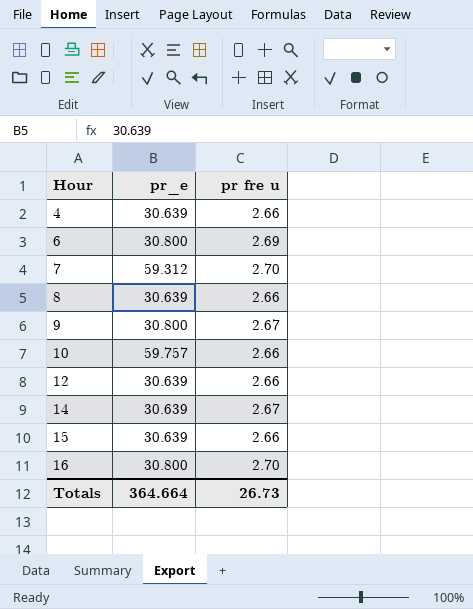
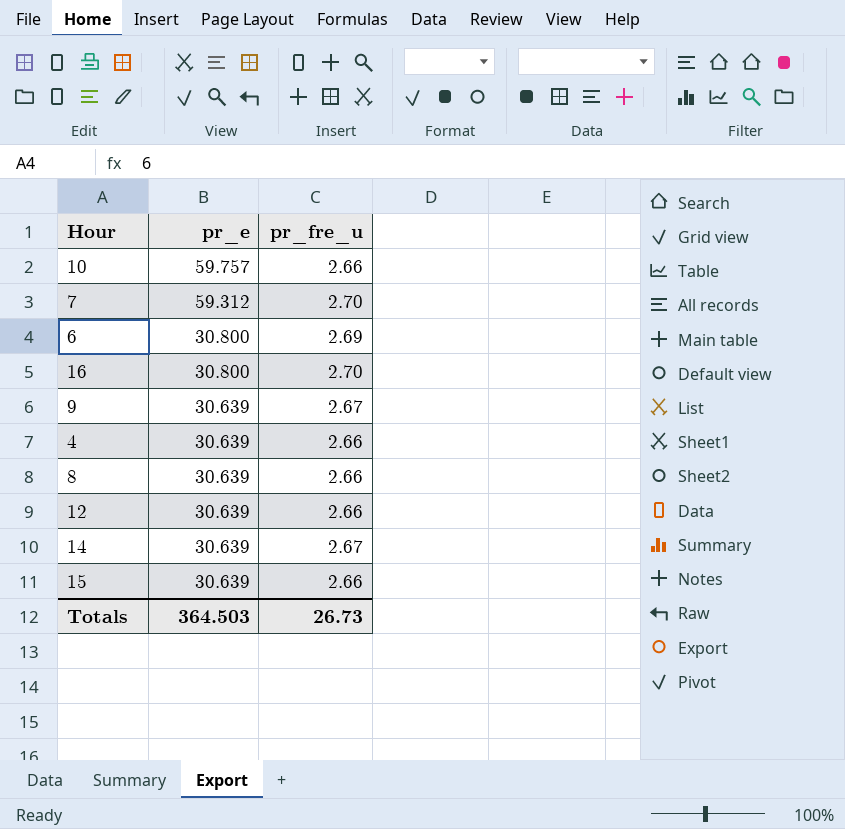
row order: Hour ascending -> pr_e descending
column name: pr fre u -> pr_fre_u
9 | pr_e: 30.800 -> 30.639
Totals | pr_e: 364.664 -> 364.503

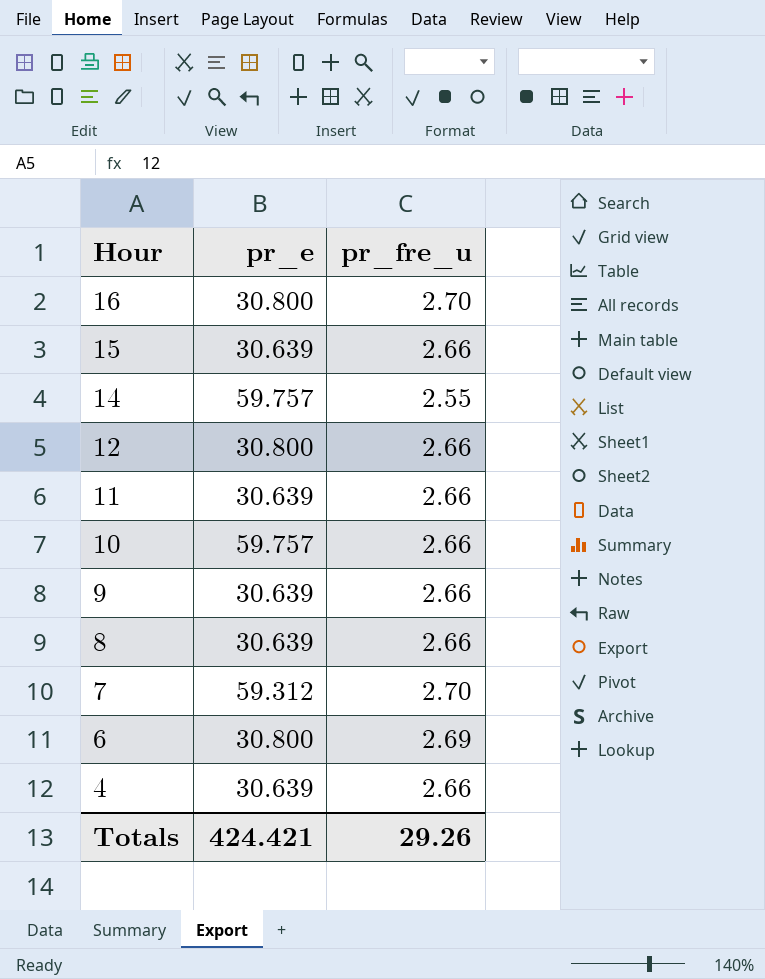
row order: pr_e descending -> Hour descending
14 | pr_e: 30.639 -> 59.757
14 | pr_fre_u: 2.67 -> 2.55
12 | pr_e: 30.639 -> 30.800
row 11: none -> 30.639 | 2.66
9 | pr_fre_u: 2.67 -> 2.66
Totals | pr_e: 364.503 -> 424.421
Totals | pr_fre_u: 26.73 -> 29.26

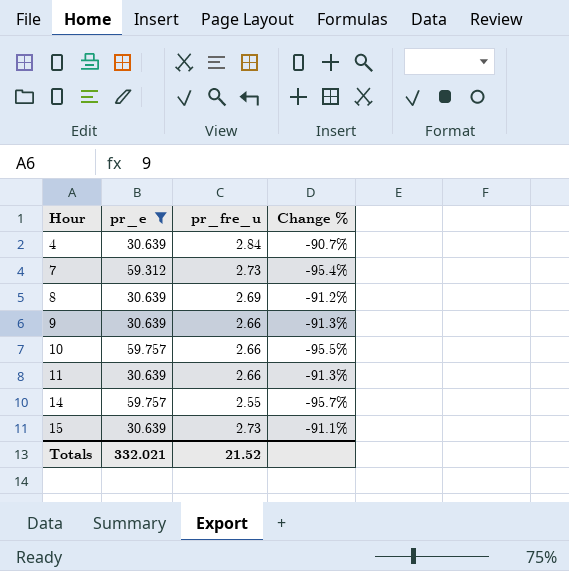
filter: none -> pr_e != 30.800
row order: Hour descending -> Hour ascending
column Change % | formula: none -> ([pr_fre_u] - [pr_e]) / [pr_e]
4 | pr_fre_u: 2.66 -> 2.84
7 | pr_fre_u: 2.70 -> 2.73
8 | pr_fre_u: 2.66 -> 2.69
15 | pr_fre_u: 2.66 -> 2.73
Totals | pr_e: 424.421 -> 332.021
Totals | pr_fre_u: 29.26 -> 21.52

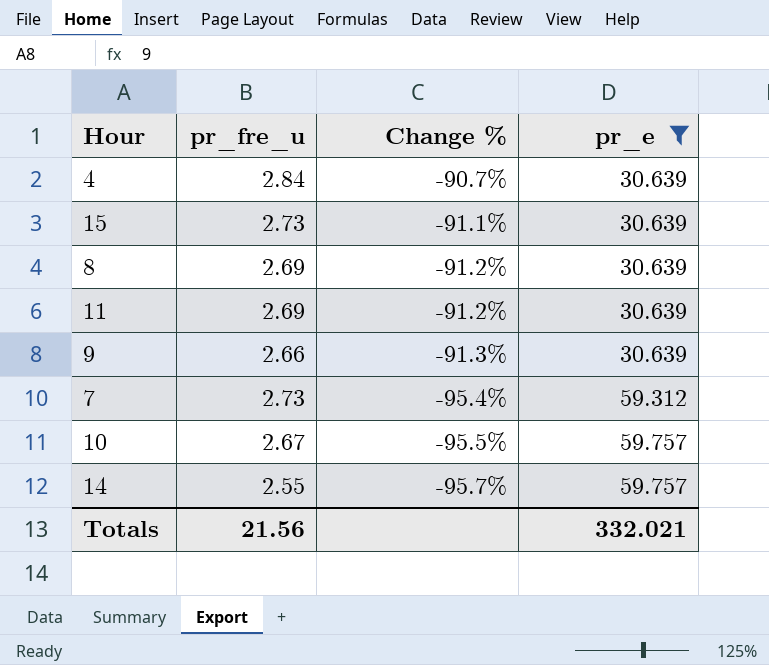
row order: Hour ascending -> Change % descending
column pr_e | position: 2 -> 4
11 | pr_fre_u: 2.66 -> 2.69
11 | Change %: -91.3% -> -91.2%
10 | pr_fre_u: 2.66 -> 2.67
Totals | pr_fre_u: 21.52 -> 21.56

